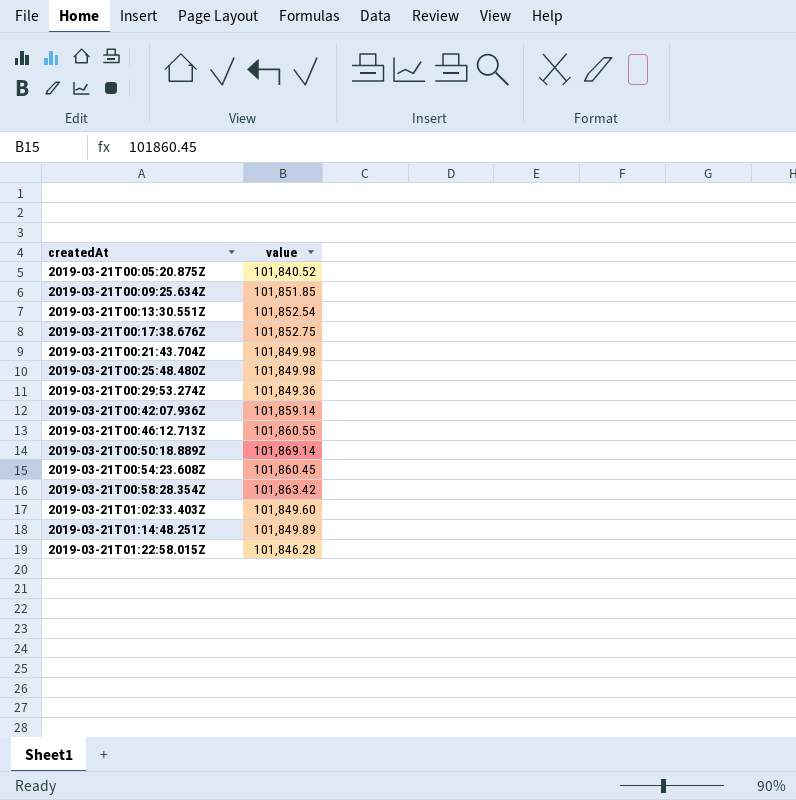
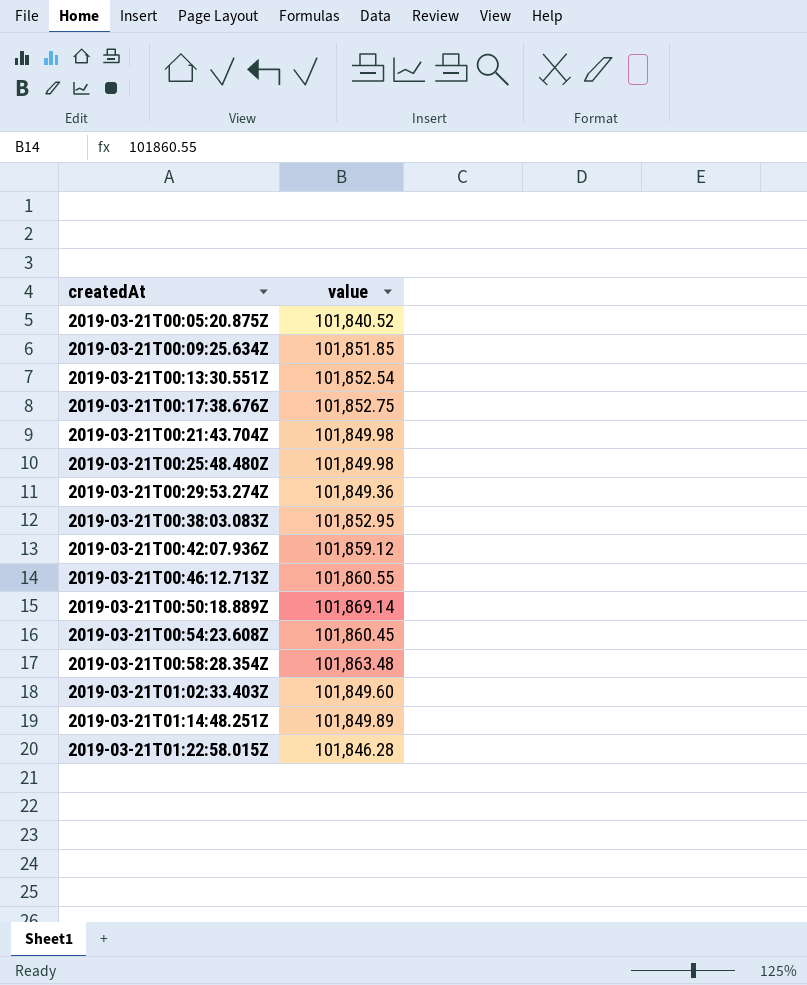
row 2019-03-21T00:38:03.083Z: none -> 101,852.95
2019-03-21T00:42:07.936Z | value: 101,859.14 -> 101,859.12
2019-03-21T00:58:28.354Z | value: 101,863.42 -> 101,863.48

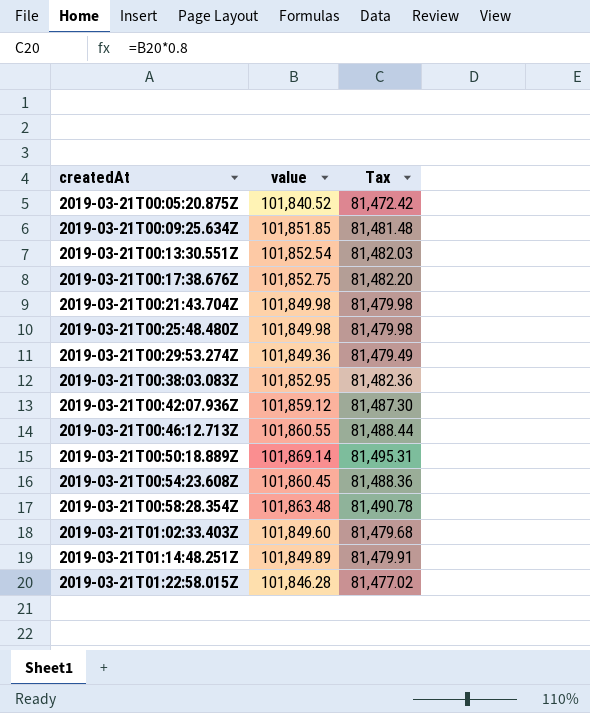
column Tax | formula: none -> [value] * 0.8

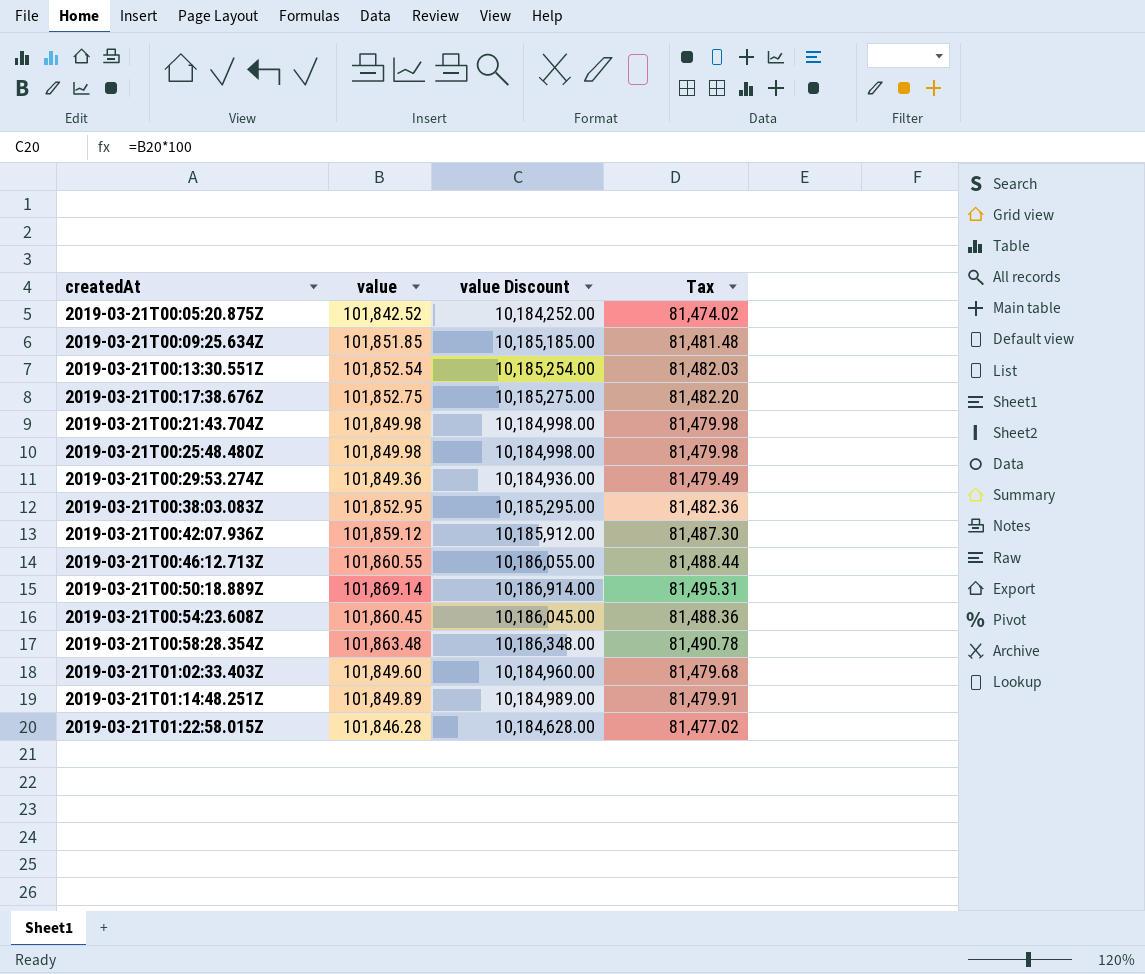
column value Discount | formula: none -> [value] * 100
2019-03-21T00:05:20.875Z | value: 101,840.52 -> 101,842.52
2019-03-21T00:05:20.875Z | Tax: 81,472.42 -> 81,474.02

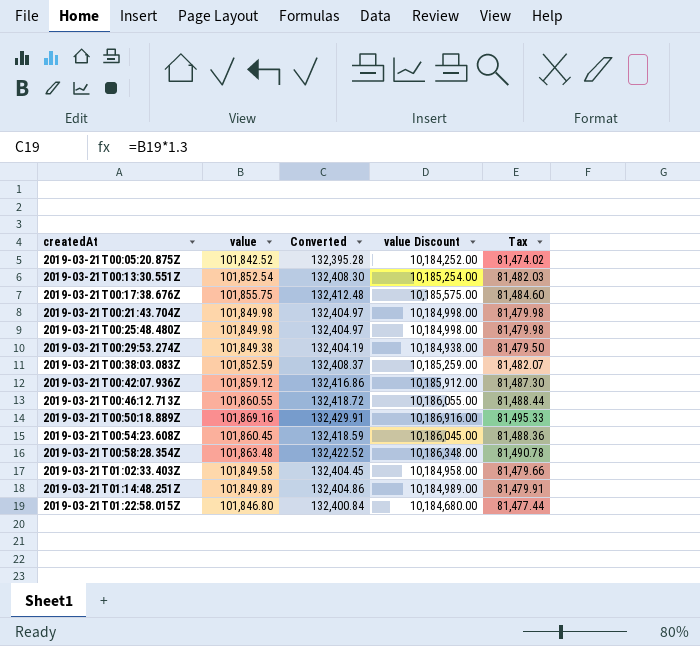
column Converted | formula: none -> [value] * 1.3
row 2019-03-21T00:09:25.634Z: 101,851.85 | 10,185,185.00 | 81,481.48 -> none
2019-03-21T00:17:38.676Z | value: 101,852.75 -> 101,855.75
2019-03-21T00:17:38.676Z | value Discount: 10,185,275.00 -> 10,185,575.00
2019-03-21T00:17:38.676Z | Tax: 81,482.20 -> 81,484.60
2019-03-21T00:29:53.274Z | value: 101,849.36 -> 101,849.38
2019-03-21T00:29:53.274Z | value Discount: 10,184,936.00 -> 10,184,938.00
2019-03-21T00:29:53.274Z | Tax: 81,479.49 -> 81,479.50
2019-03-21T00:38:03.083Z | value: 101,852.95 -> 101,852.59
2019-03-21T00:38:03.083Z | value Discount: 10,185,295.00 -> 10,185,259.00
2019-03-21T00:38:03.083Z | Tax: 81,482.36 -> 81,482.07
2019-03-21T00:50:18.889Z | value: 101,869.14 -> 101,869.16
2019-03-21T00:50:18.889Z | value Discount: 10,186,914.00 -> 10,186,916.00
2019-03-21T00:50:18.889Z | Tax: 81,495.31 -> 81,495.33
2019-03-21T01:02:33.403Z | value: 101,849.60 -> 101,849.58
2019-03-21T01:02:33.403Z | value Discount: 10,184,960.00 -> 10,184,958.00
2019-03-21T01:02:33.403Z | Tax: 81,479.68 -> 81,479.66
2019-03-21T01:22:58.015Z | value: 101,846.28 -> 101,846.80
2019-03-21T01:22:58.015Z | value Discount: 10,184,628.00 -> 10,184,680.00
2019-03-21T01:22:58.015Z | Tax: 81,477.02 -> 81,477.44

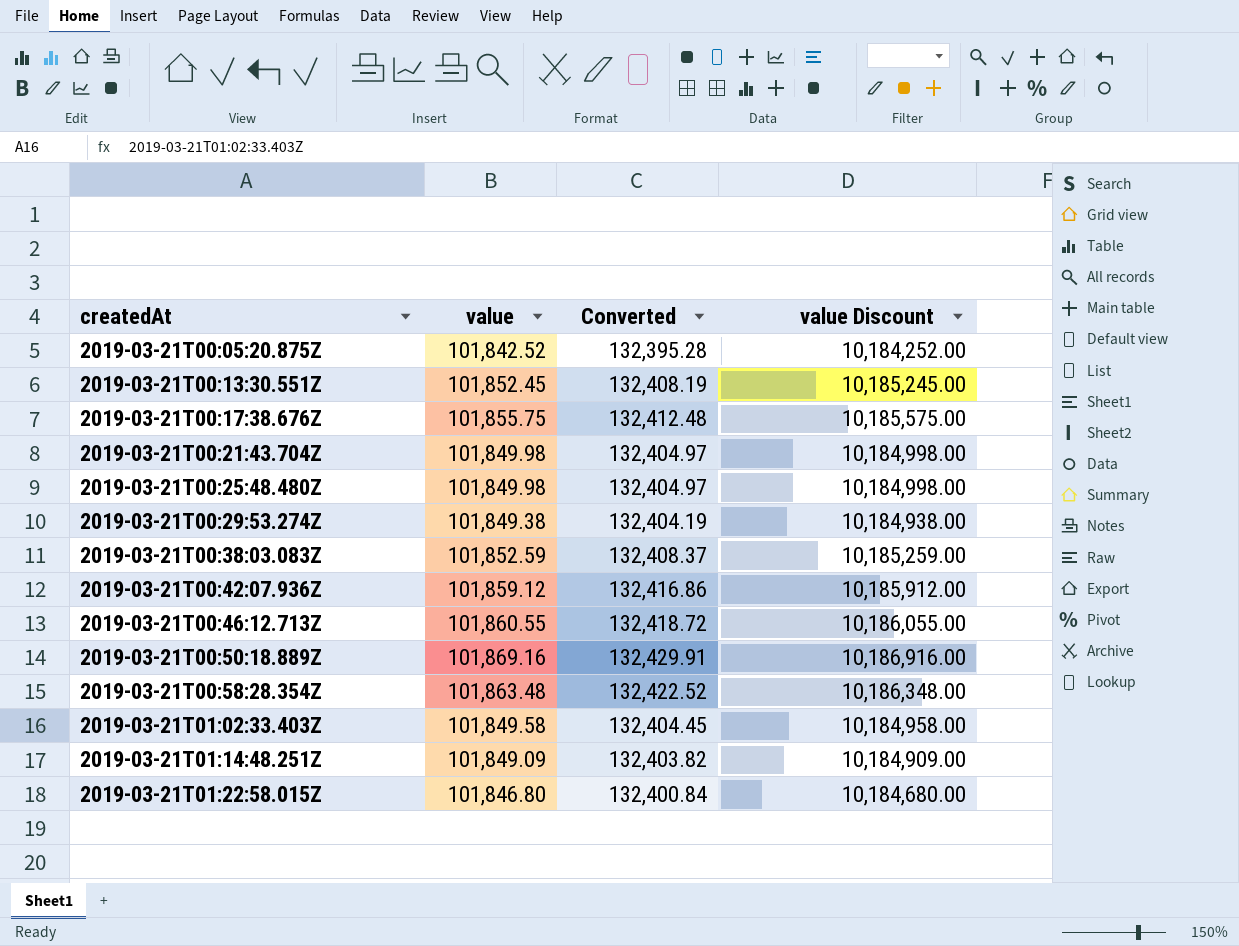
column Tax | formula: [value] * 0.8 -> none
row 2019-03-21T00:54:23.608Z: 101,860.45 | 132,418.59 | 10,186,045.00 | 81,488.36 -> none
2019-03-21T00:13:30.551Z | value: 101,852.54 -> 101,852.45
2019-03-21T00:13:30.551Z | Converted: 132,408.30 -> 132,408.19
2019-03-21T00:13:30.551Z | value Discount: 10,185,254.00 -> 10,185,245.00
2019-03-21T01:14:48.251Z | value: 101,849.89 -> 101,849.09
2019-03-21T01:14:48.251Z | Converted: 132,404.86 -> 132,403.82
2019-03-21T01:14:48.251Z | value Discount: 10,184,989.00 -> 10,184,909.00

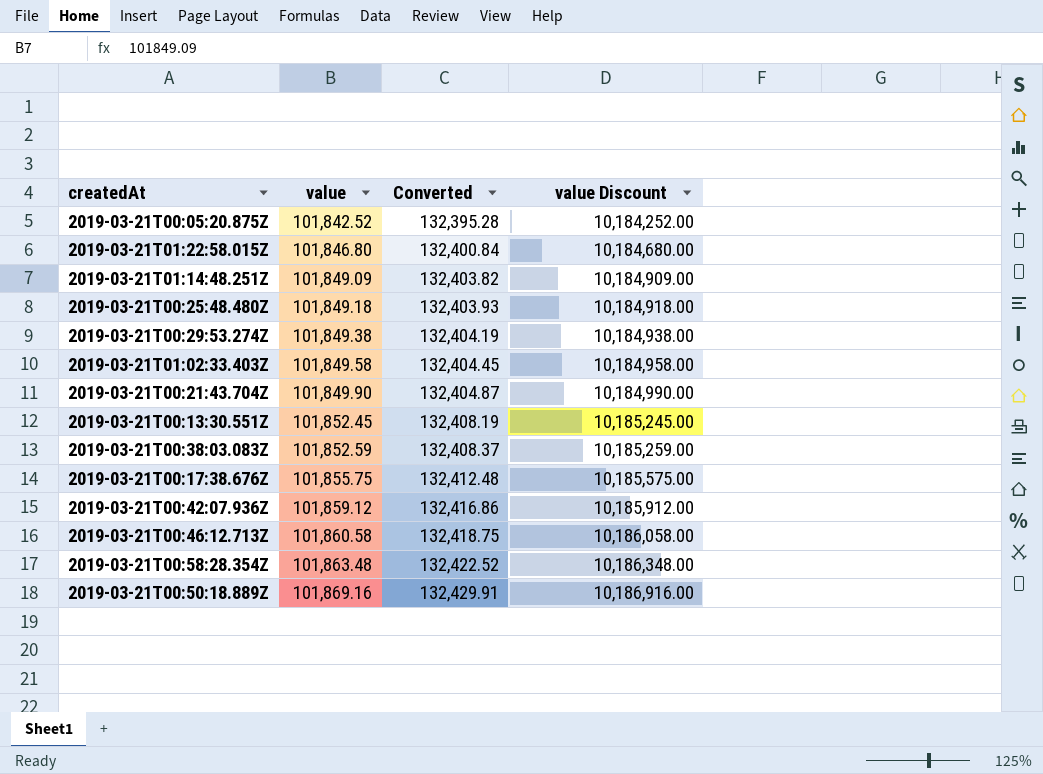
row order: createdAt ascending -> value ascending
2019-03-21T00:25:48.480Z | value: 101,849.98 -> 101,849.18
2019-03-21T00:25:48.480Z | Converted: 132,404.97 -> 132,403.93
2019-03-21T00:25:48.480Z | value Discount: 10,184,998.00 -> 10,184,918.00
2019-03-21T00:21:43.704Z | value: 101,849.98 -> 101,849.90
2019-03-21T00:21:43.704Z | Converted: 132,404.97 -> 132,404.87
2019-03-21T00:21:43.704Z | value Discount: 10,184,998.00 -> 10,184,990.00
2019-03-21T00:46:12.713Z | value: 101,860.55 -> 101,860.58
2019-03-21T00:46:12.713Z | Converted: 132,418.72 -> 132,418.75
2019-03-21T00:46:12.713Z | value Discount: 10,186,055.00 -> 10,186,058.00

